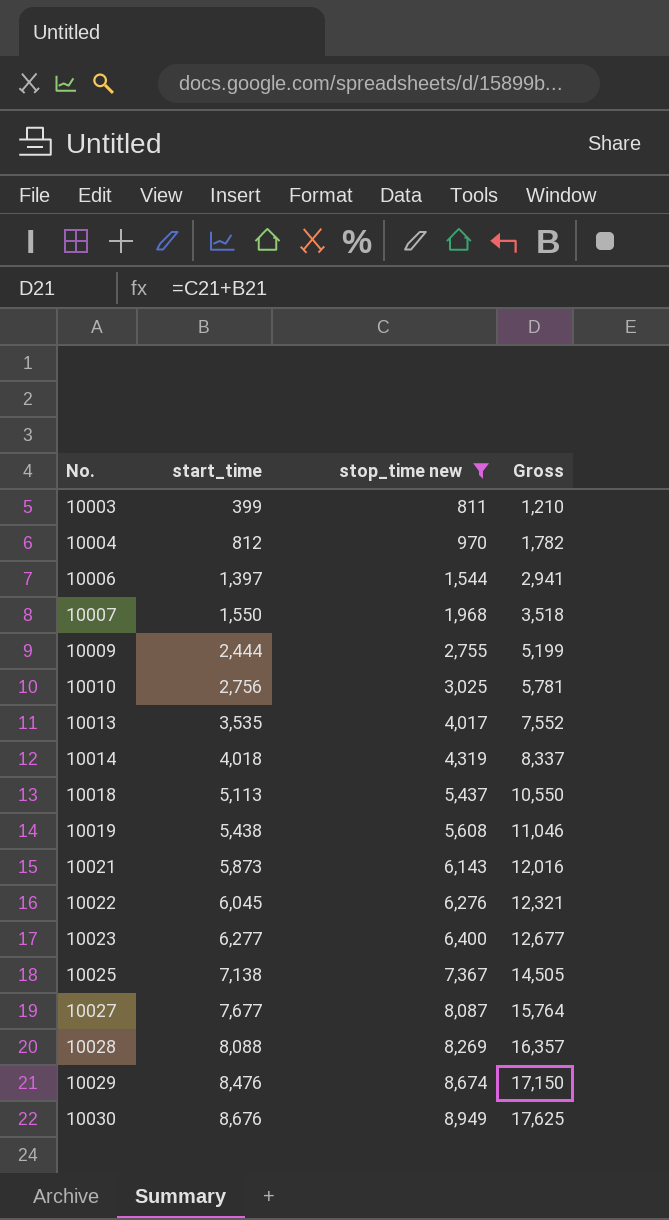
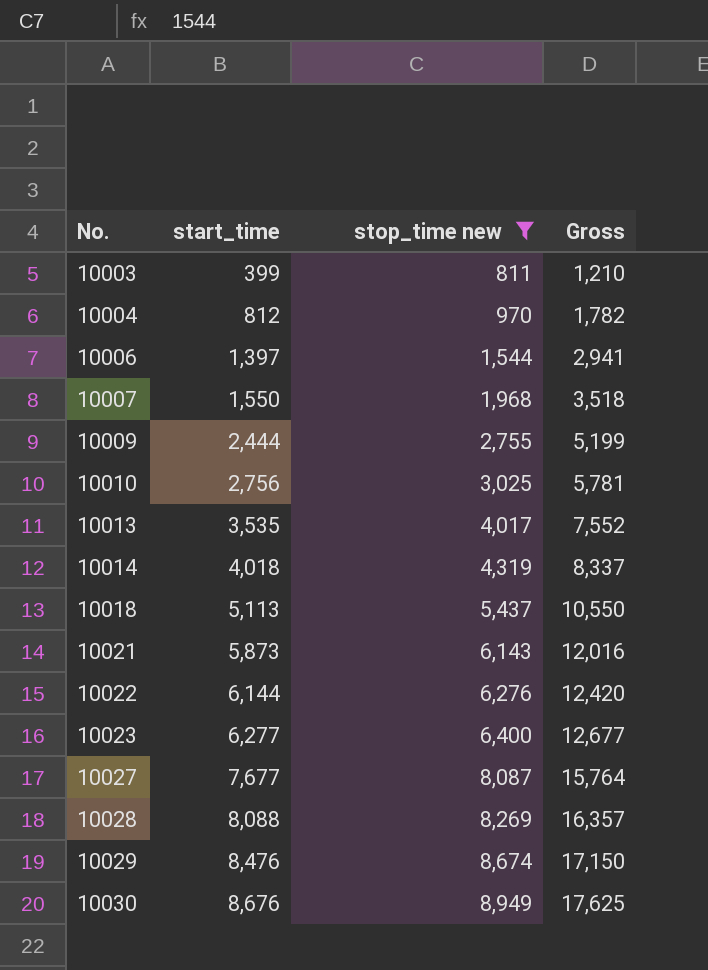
row 10019: 5,438 | 5,608 | 11,046 -> none
row 10025: 7,138 | 7,367 | 14,505 -> none
10022 | start_time: 6,045 -> 6,144
10022 | Gross: 12,321 -> 12,420

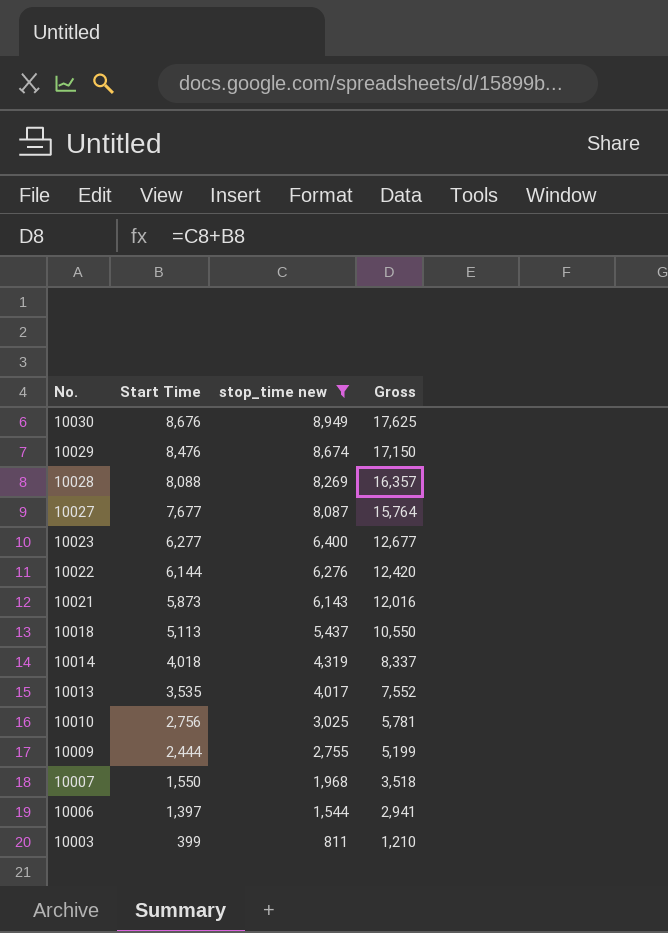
row order: No. ascending -> No. descending
column name: start_time -> Start Time
row 10004: 812 | 970 | 1,782 -> none

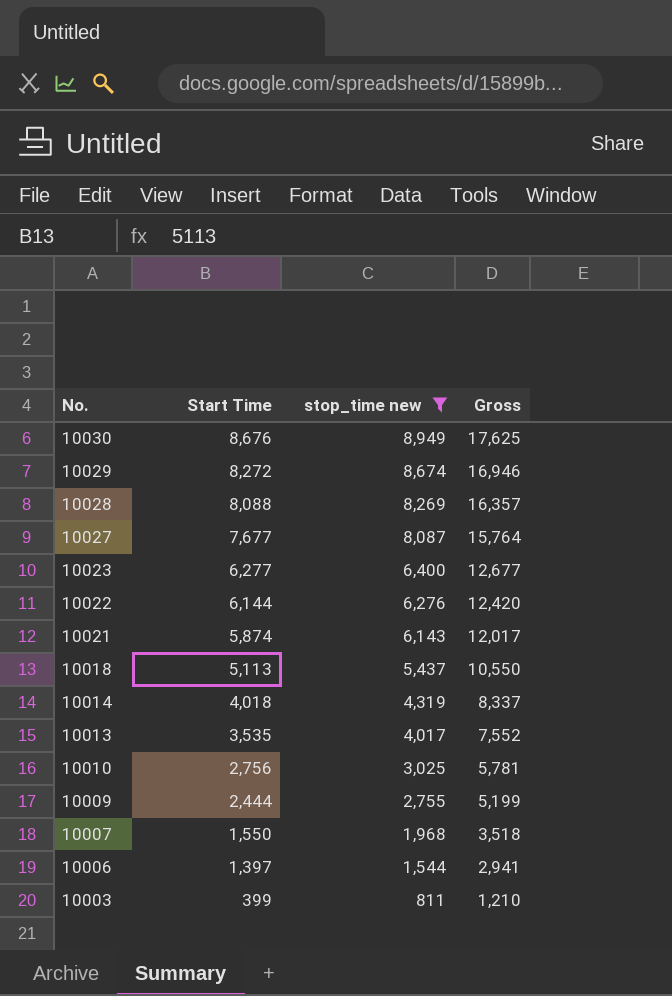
10029 | Start Time: 8,476 -> 8,272
10029 | Gross: 17,150 -> 16,946
10021 | Start Time: 5,873 -> 5,874
10021 | Gross: 12,016 -> 12,017

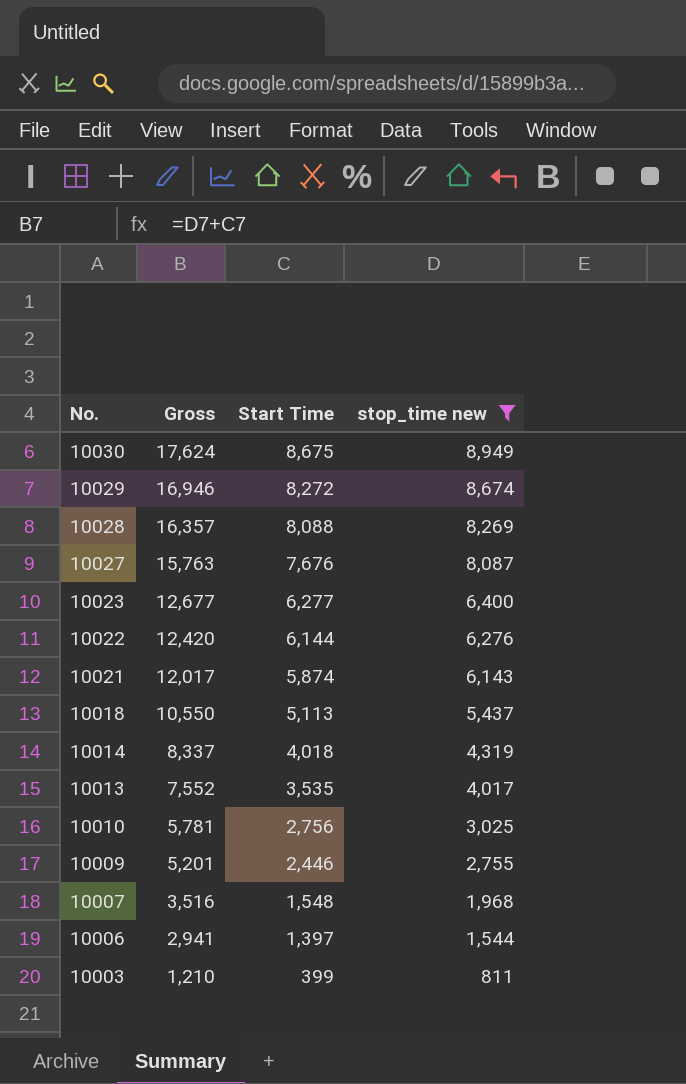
column Gross | position: 4 -> 2
10030 | Gross: 17,625 -> 17,624
10030 | Start Time: 8,676 -> 8,675
10027 | Gross: 15,764 -> 15,763
10027 | Start Time: 7,677 -> 7,676
10009 | Gross: 5,199 -> 5,201
10009 | Start Time: 2,444 -> 2,446
10007 | Gross: 3,518 -> 3,516
10007 | Start Time: 1,550 -> 1,548

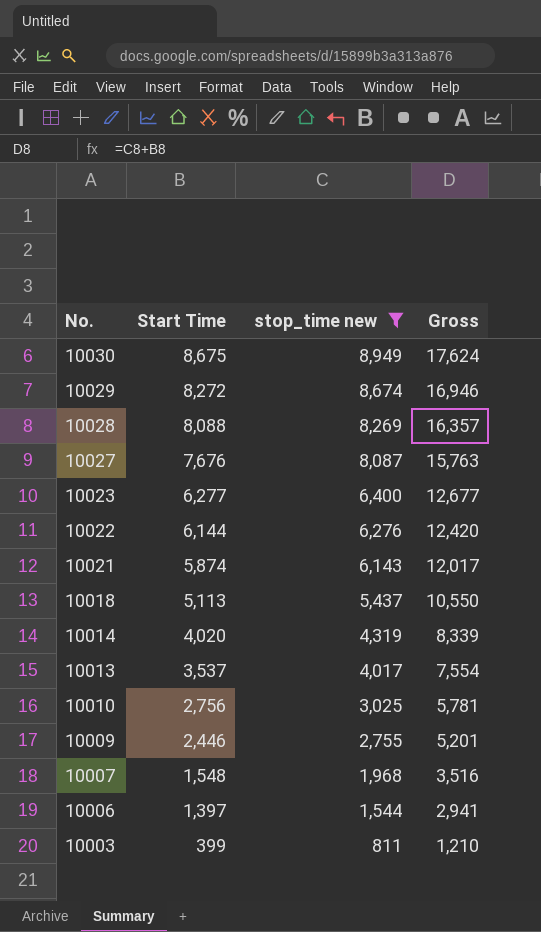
column Gross | position: 2 -> 4
10014 | Start Time: 4,018 -> 4,020
10014 | Gross: 8,337 -> 8,339
10013 | Start Time: 3,535 -> 3,537
10013 | Gross: 7,552 -> 7,554

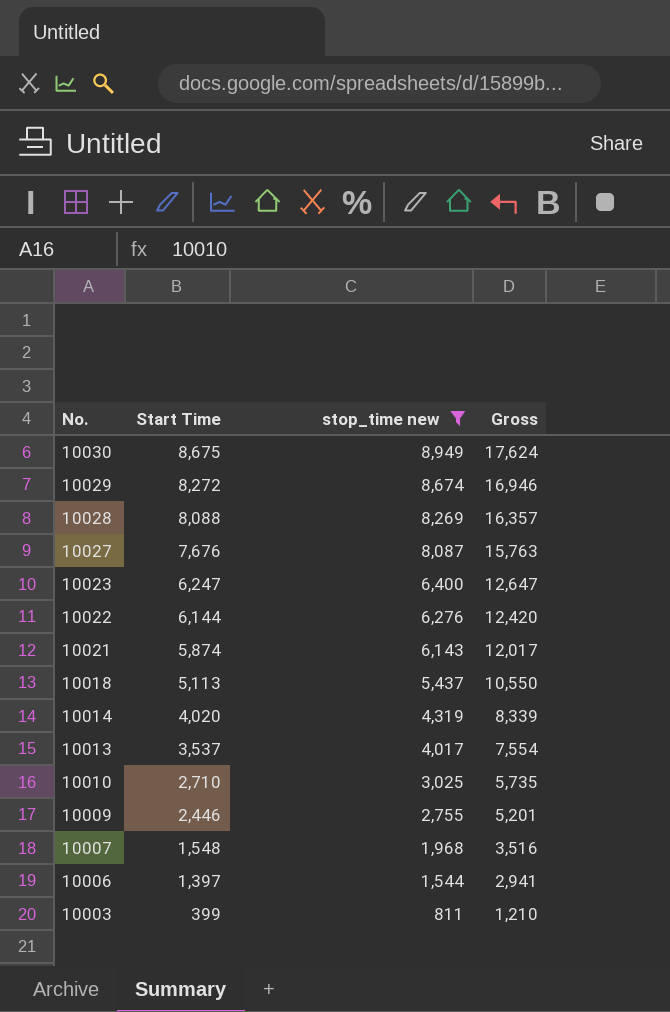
10023 | Start Time: 6,277 -> 6,247
10023 | Gross: 12,677 -> 12,647
10010 | Start Time: 2,756 -> 2,710
10010 | Gross: 5,781 -> 5,735

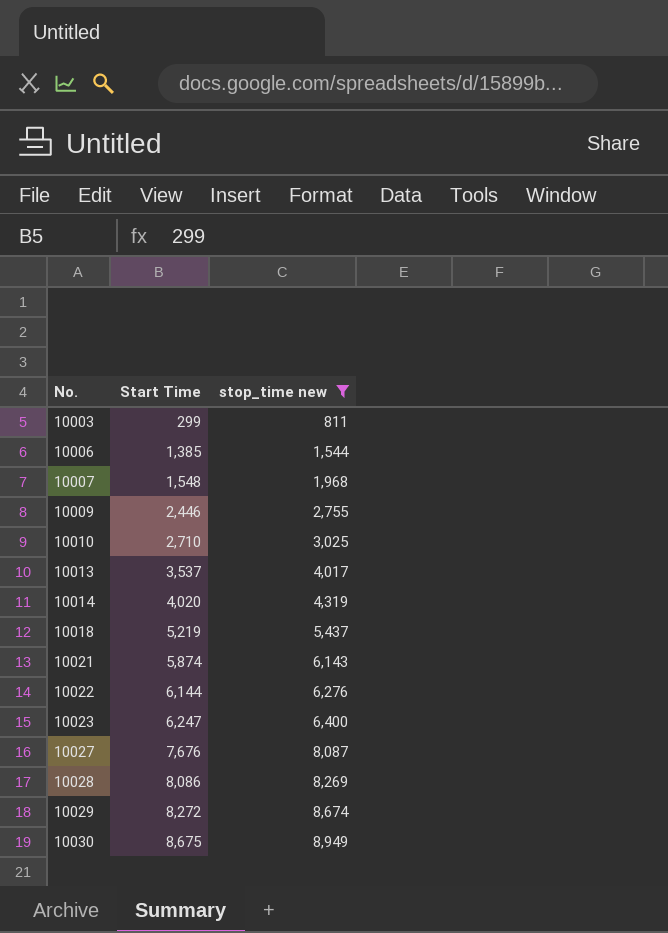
row order: No. descending -> No. ascending
column Gross | formula: [Start Time] + [stop_time new] -> none
10003 | Start Time: 399 -> 299
10006 | Start Time: 1,397 -> 1,385
10018 | Start Time: 5,113 -> 5,219
10028 | Start Time: 8,088 -> 8,086

